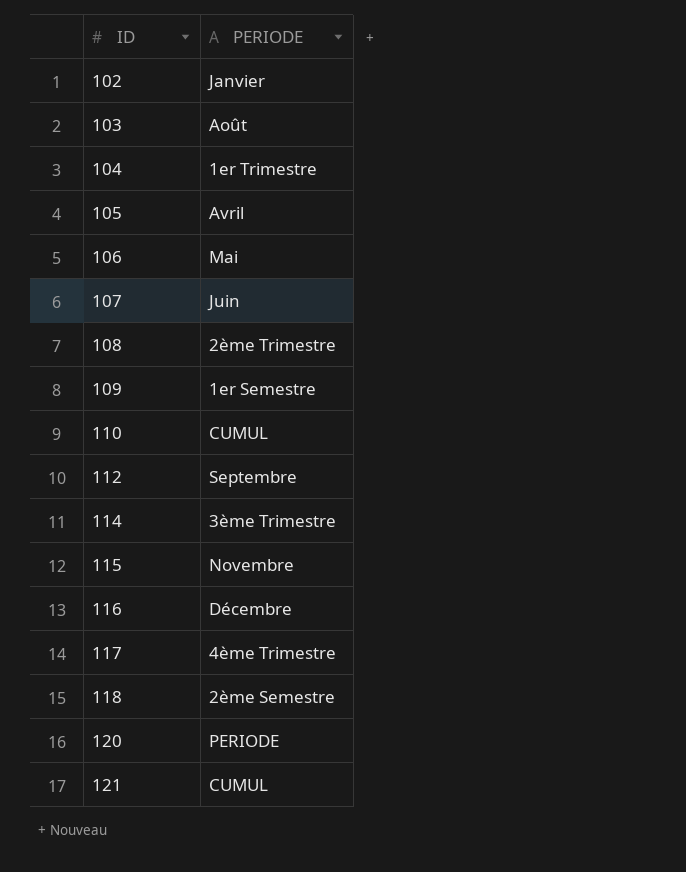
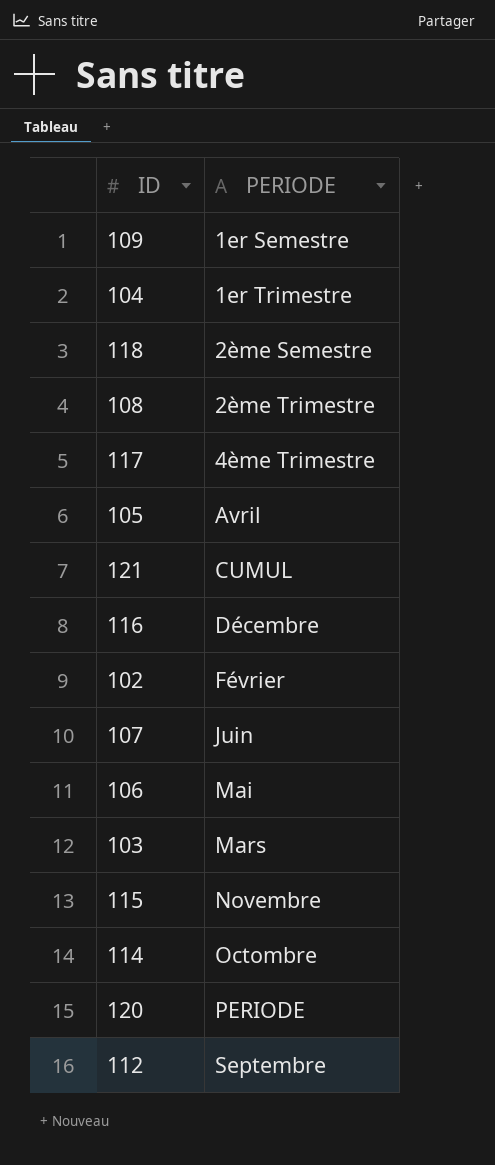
row order: ID ascending -> PERIODE ascending
row 110: CUMUL -> none
102 | PERIODE: Janvier -> Février
103 | PERIODE: Août -> Mars
114 | PERIODE: 3ème Trimestre -> Octombre

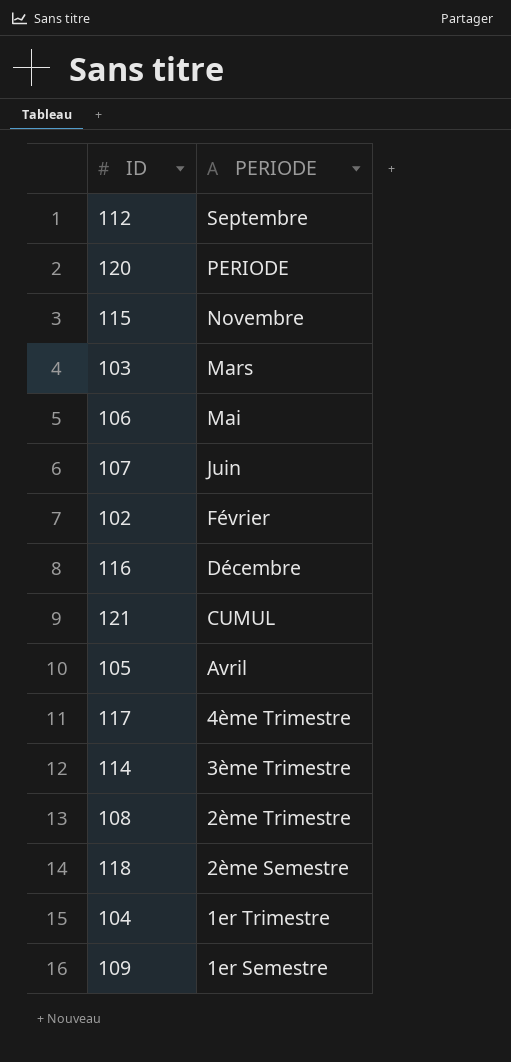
row order: PERIODE ascending -> PERIODE descending
114 | PERIODE: Octombre -> 3ème Trimestre

